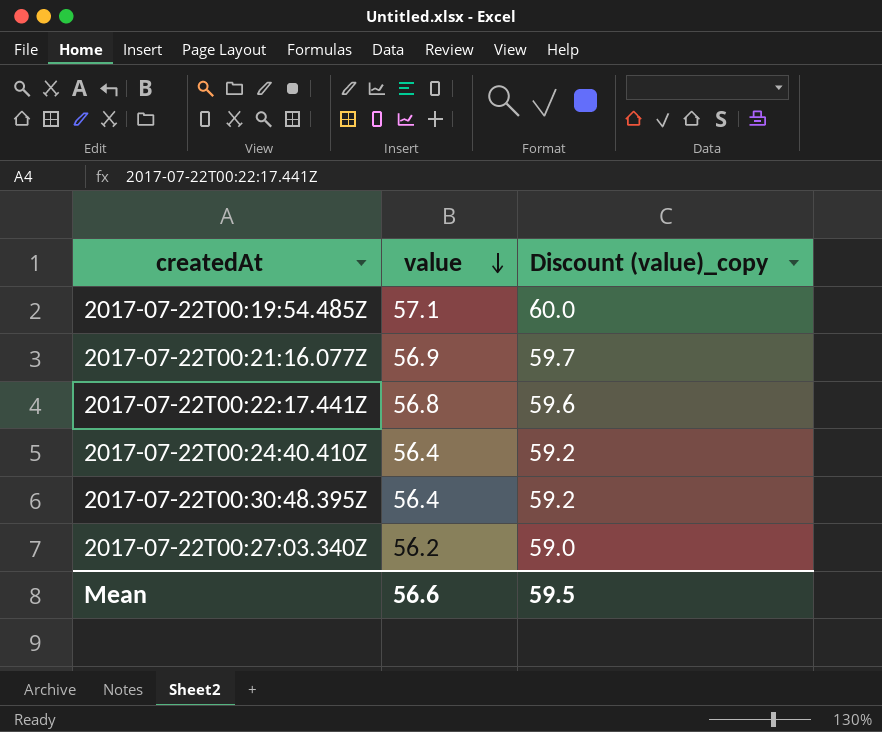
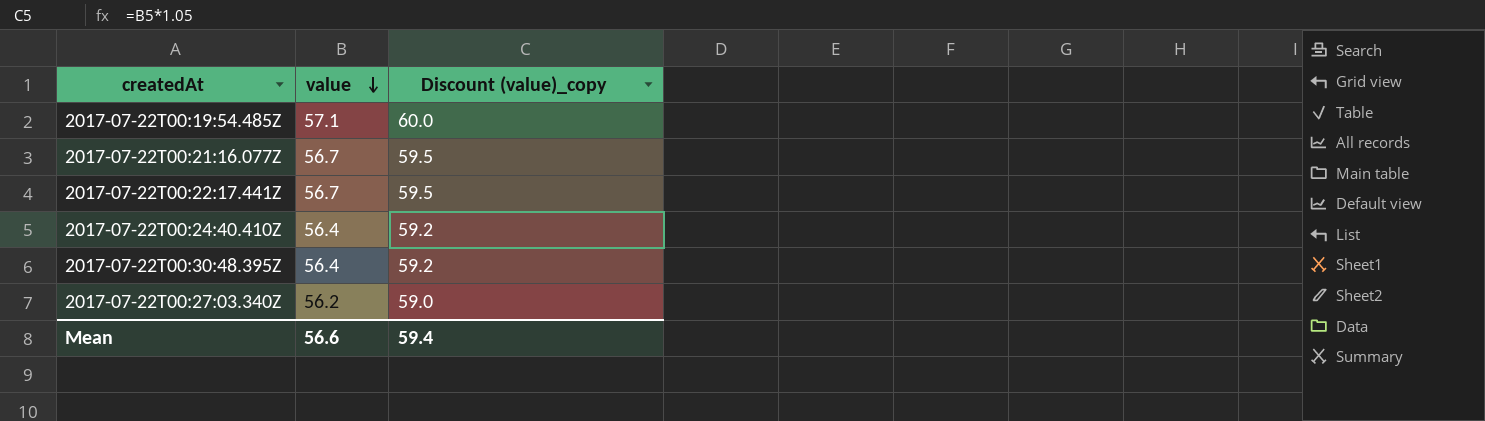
2017-07-22T00:21:16.077Z | value: 56.9 -> 56.7
2017-07-22T00:21:16.077Z | Discount (value)_copy: 59.7 -> 59.5
2017-07-22T00:22:17.441Z | value: 56.8 -> 56.7
2017-07-22T00:22:17.441Z | Discount (value)_copy: 59.6 -> 59.5
Mean | Discount (value)_copy: 59.5 -> 59.4

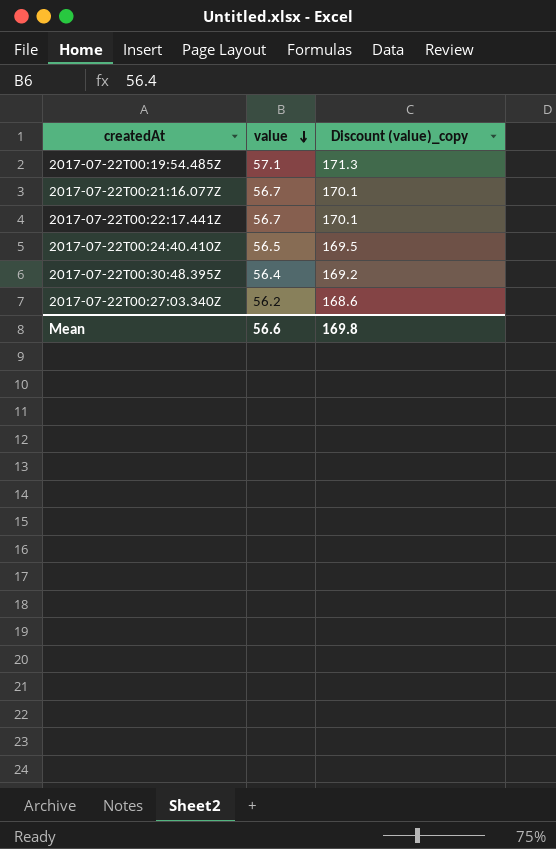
column Discount (value)_copy | formula: [value] * 1.05 -> [value] * 3
2017-07-22T00:24:40.410Z | value: 56.4 -> 56.5
Mean | Discount (value)_copy: 59.4 -> 169.8

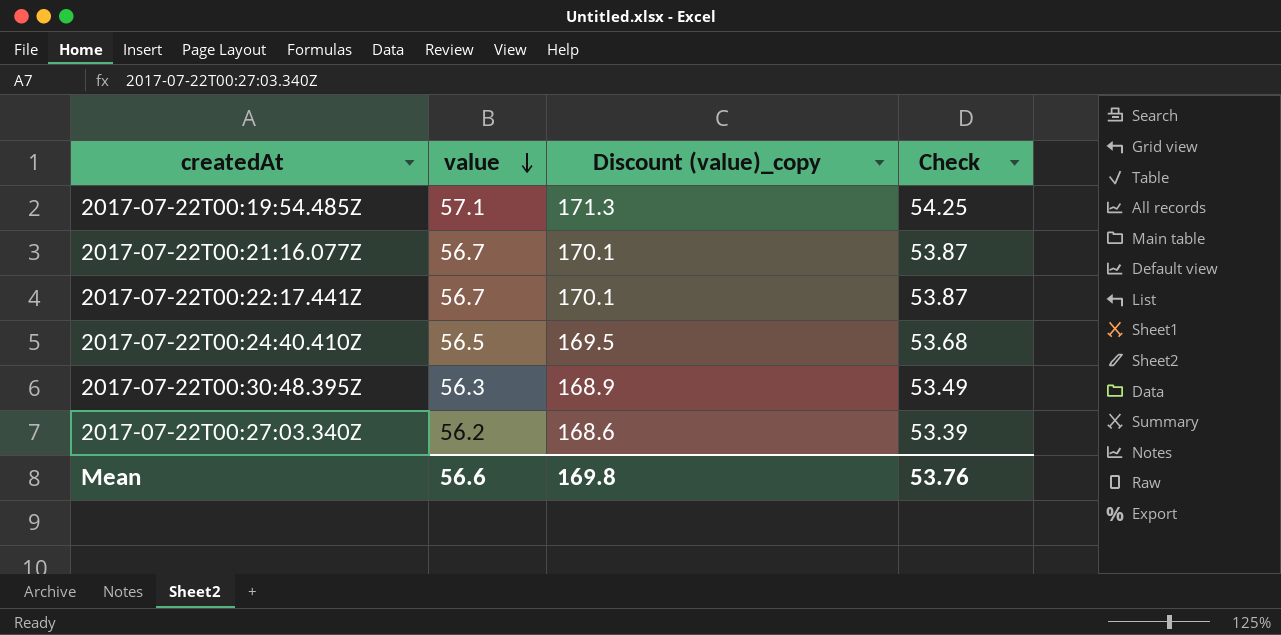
column Check | formula: none -> [value] * 0.95
2017-07-22T00:30:48.395Z | value: 56.4 -> 56.3
2017-07-22T00:30:48.395Z | Discount (value)_copy: 169.2 -> 168.9

